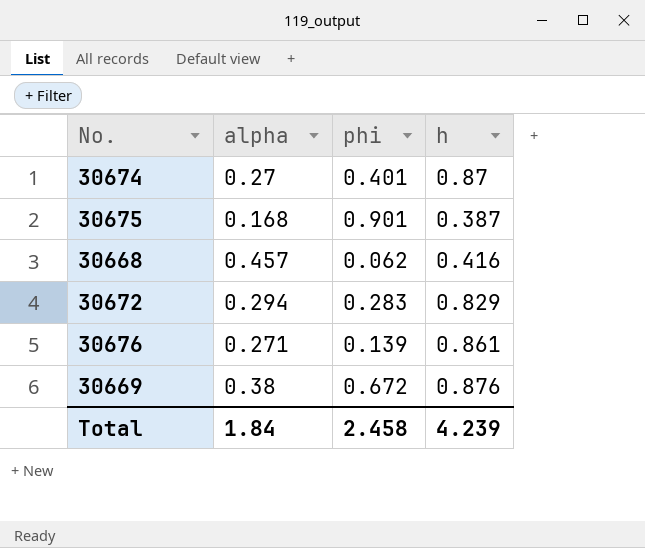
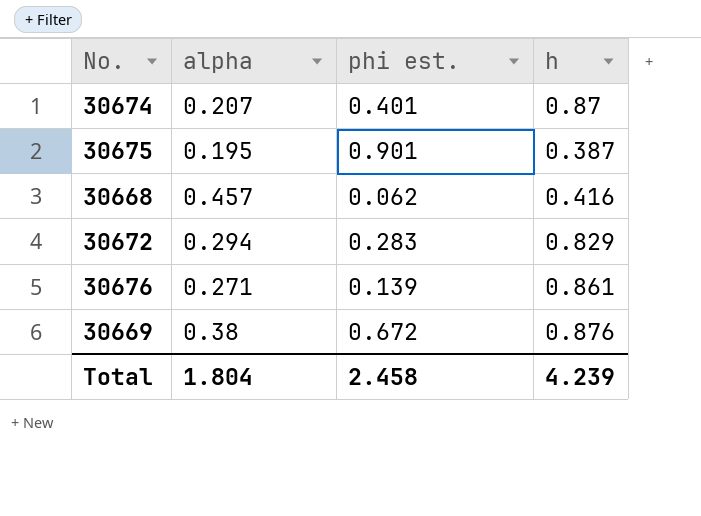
column name: phi -> phi est.
30674 | alpha: 0.27 -> 0.207
30675 | alpha: 0.168 -> 0.195
Total | alpha: 1.84 -> 1.804

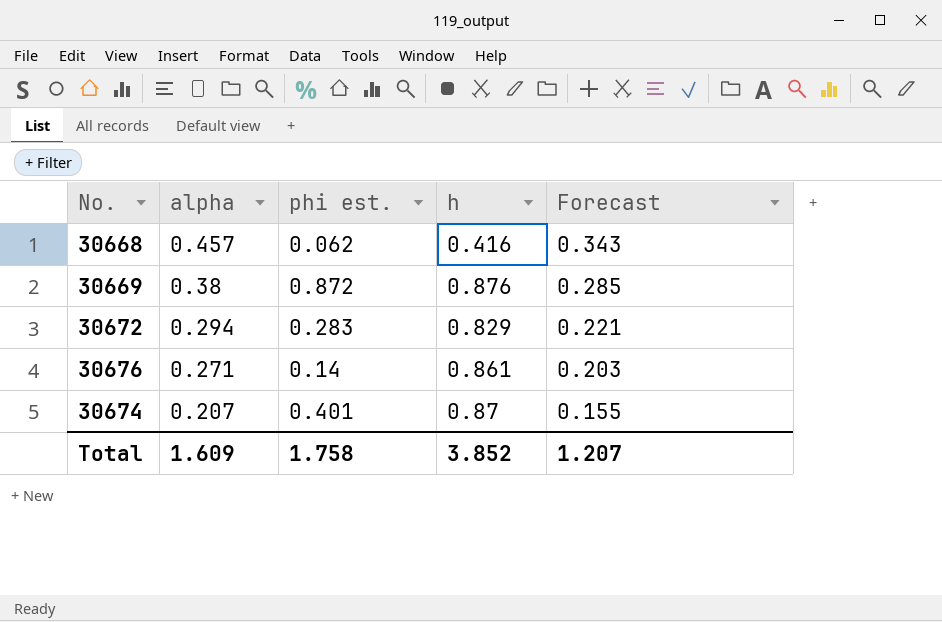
row order: none -> alpha descending
column Forecast | formula: none -> [alpha] * 0.75
row 30675: 0.195 | 0.901 | 0.387 -> none
30669 | phi est.: 0.672 -> 0.872
30676 | phi est.: 0.139 -> 0.14
Total | alpha: 1.804 -> 1.609
Total | phi est.: 2.458 -> 1.758
Total | h: 4.239 -> 3.852

